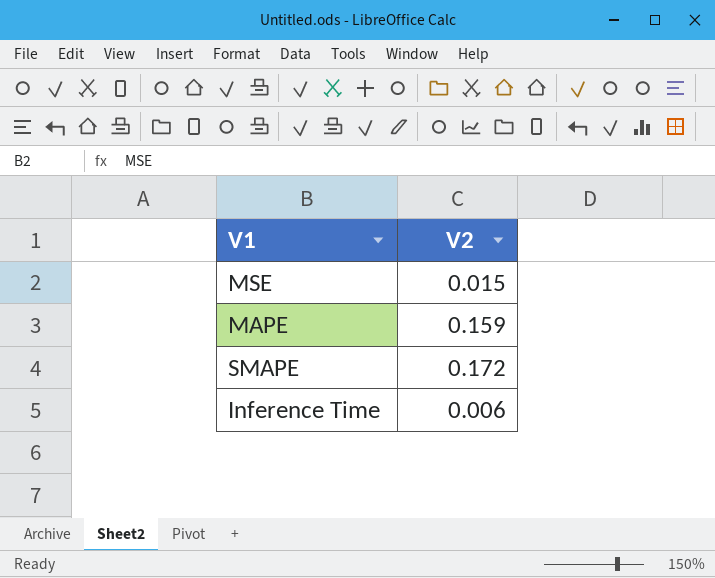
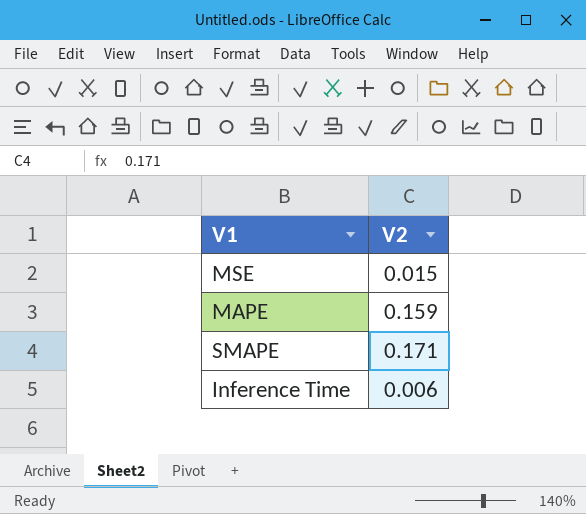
SMAPE | V2: 0.172 -> 0.171

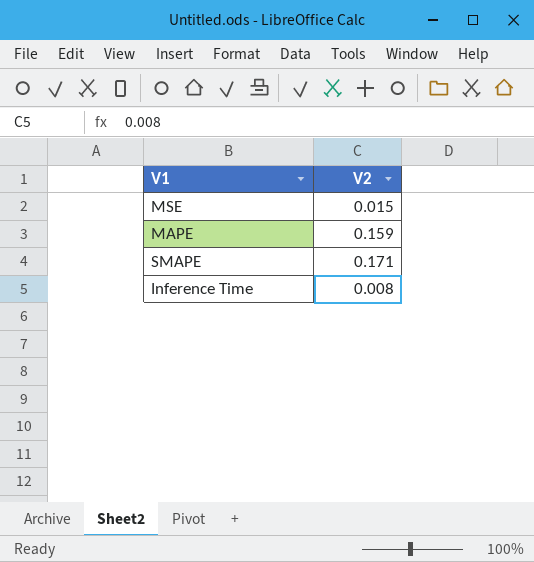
Inference Time | V2: 0.006 -> 0.008

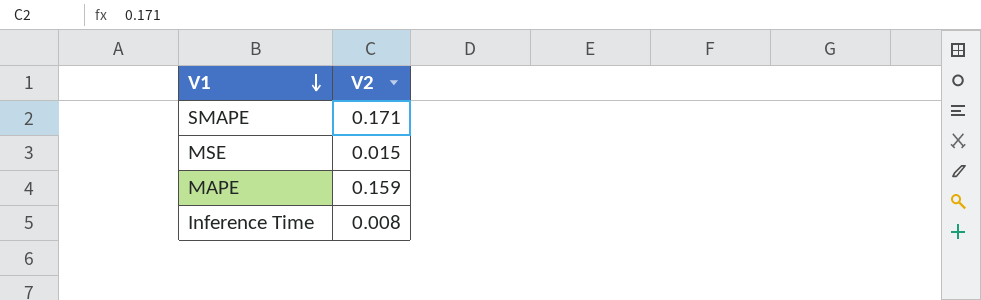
row order: none -> V1 descending

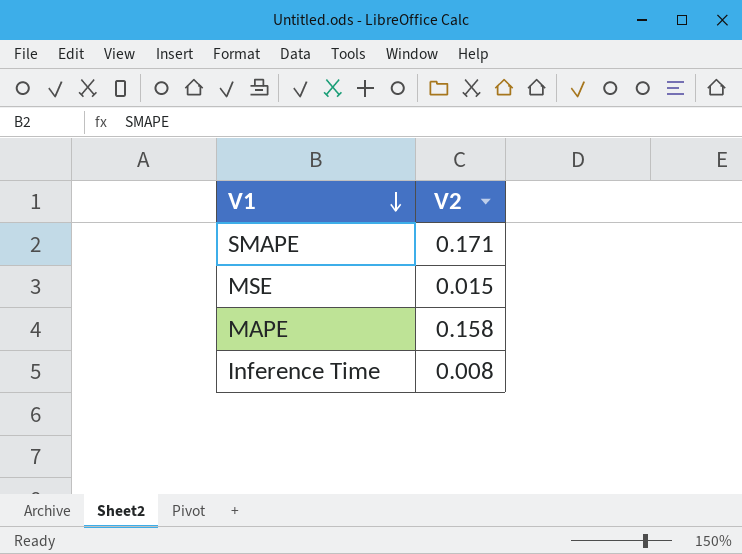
MAPE | V2: 0.159 -> 0.158

